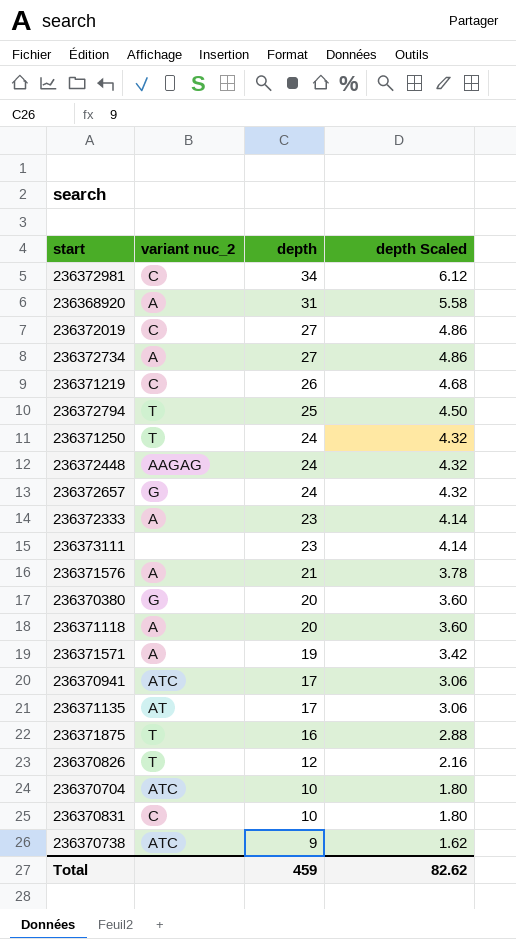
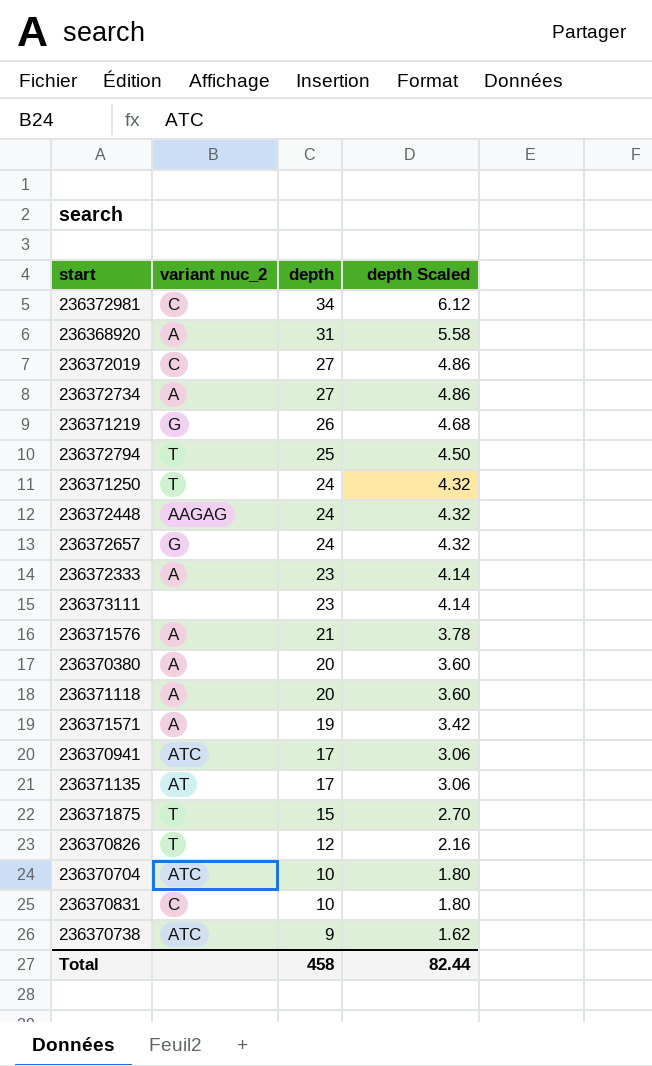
236371219 | variant nuc_2: C -> G
236370380 | variant nuc_2: G -> A
236371875 | depth: 16 -> 15
236371875 | depth Scaled: 2.88 -> 2.70
Total | depth: 459 -> 458
Total | depth Scaled: 82.62 -> 82.44

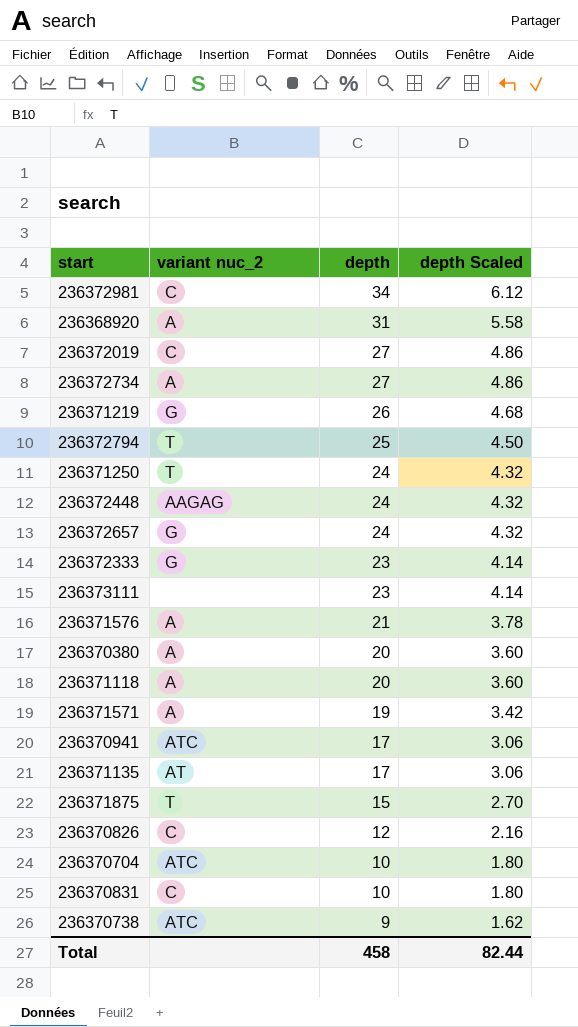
236372333 | variant nuc_2: A -> G
236370826 | variant nuc_2: T -> C

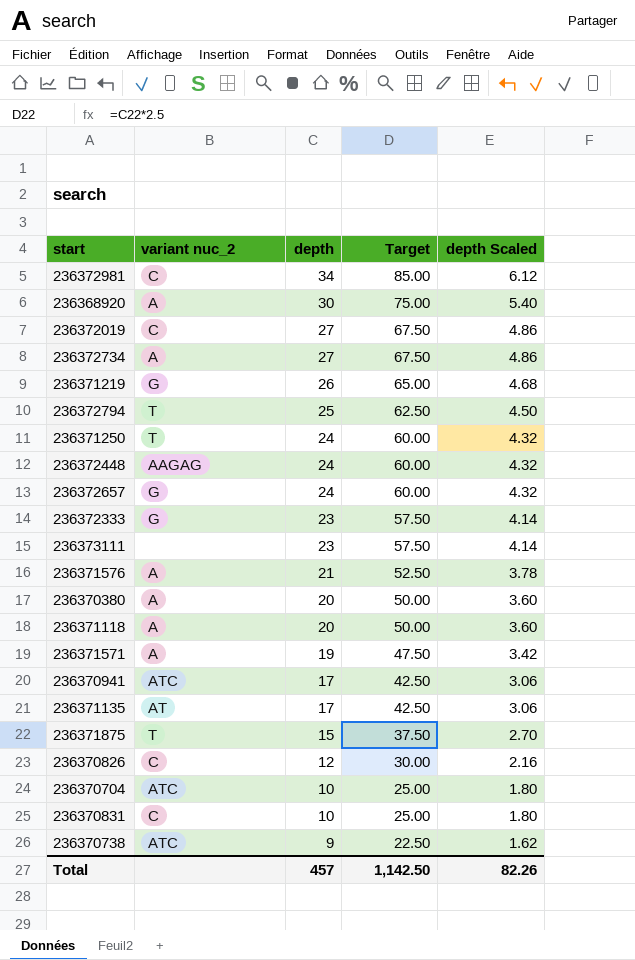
column Target | formula: none -> [depth] * 2.5
236368920 | depth: 31 -> 30
236368920 | depth Scaled: 5.58 -> 5.40
Total | depth: 458 -> 457
Total | depth Scaled: 82.44 -> 82.26

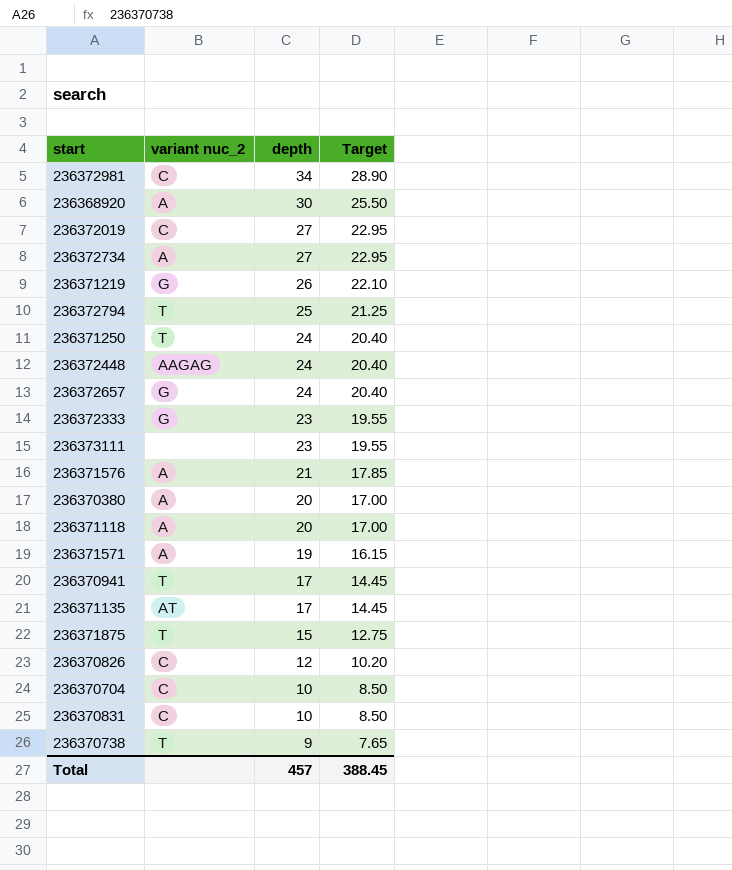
column depth Scaled | formula: [depth] * 0.18 -> none
column Target | formula: [depth] * 2.5 -> [depth] * 0.85
236370941 | variant nuc_2: ATC -> T
236370704 | variant nuc_2: ATC -> C
236370738 | variant nuc_2: ATC -> T
Total | Target: 1,142.50 -> 388.45

